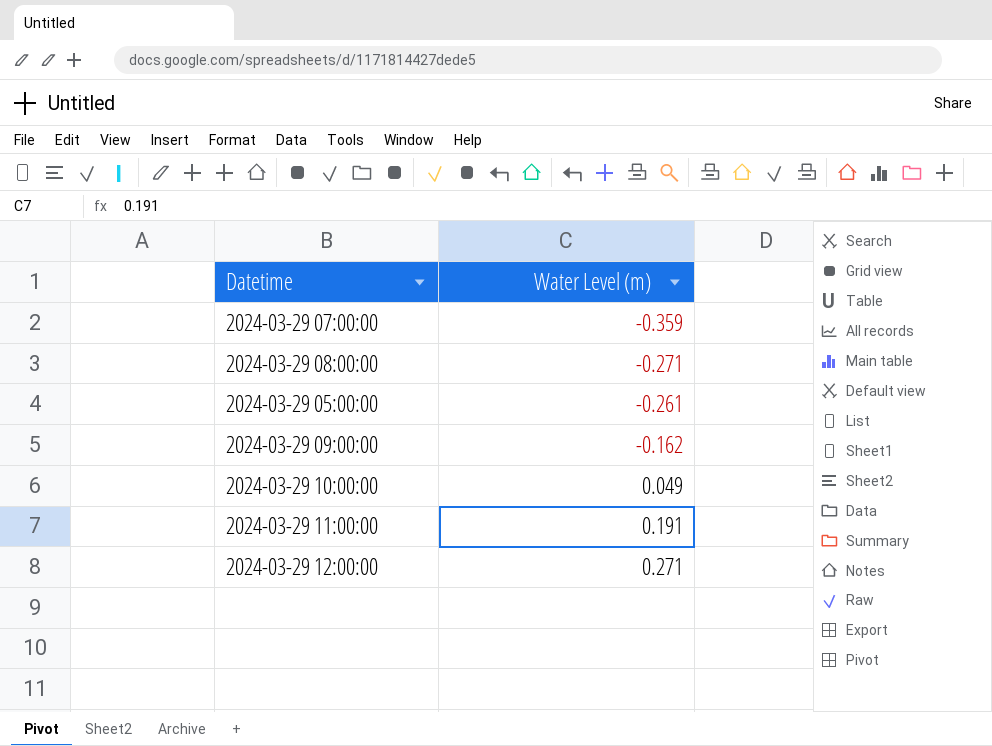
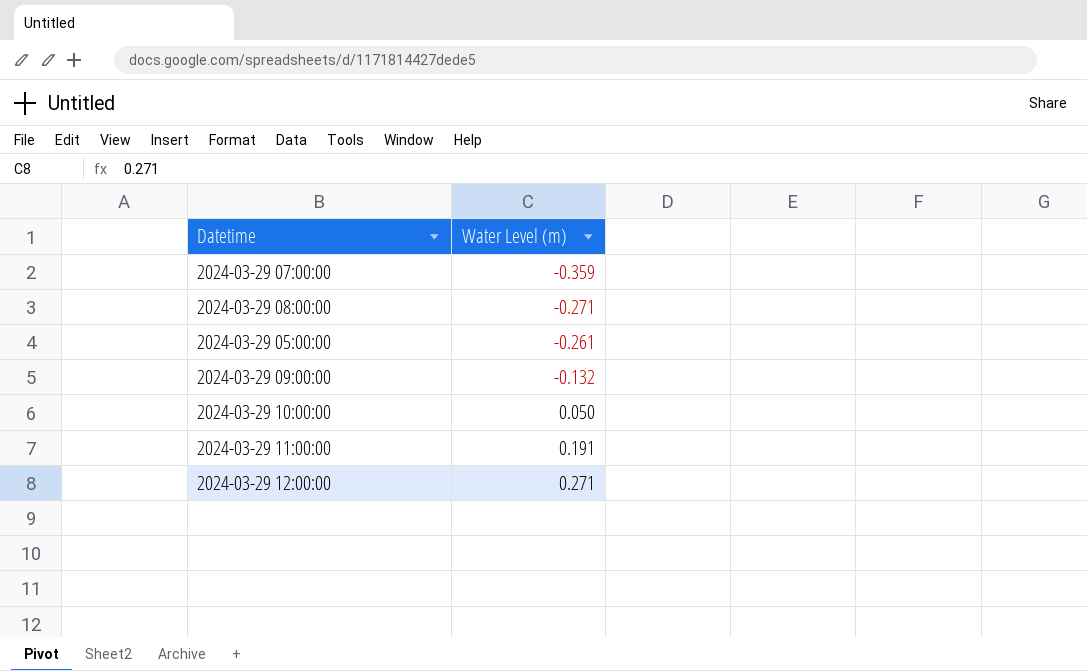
2024-03-29 09:00:00 | Water Level (m): -0.162 -> -0.132
2024-03-29 10:00:00 | Water Level (m): 0.049 -> 0.050

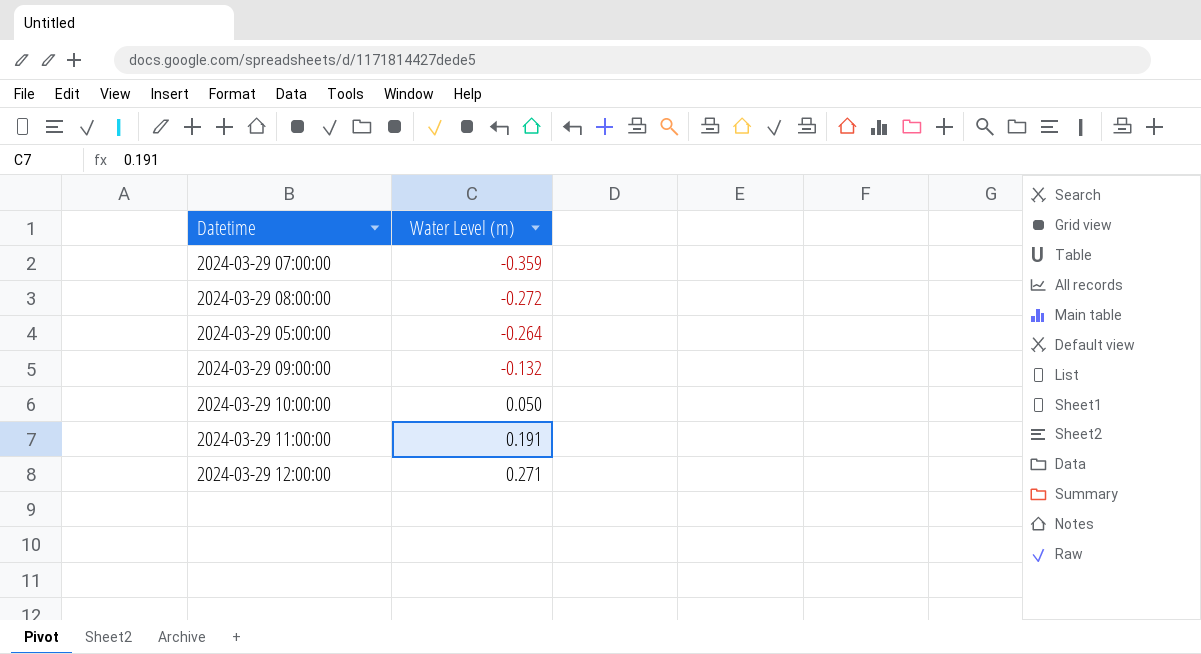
2024-03-29 08:00:00 | Water Level (m): -0.271 -> -0.272
2024-03-29 05:00:00 | Water Level (m): -0.261 -> -0.264

